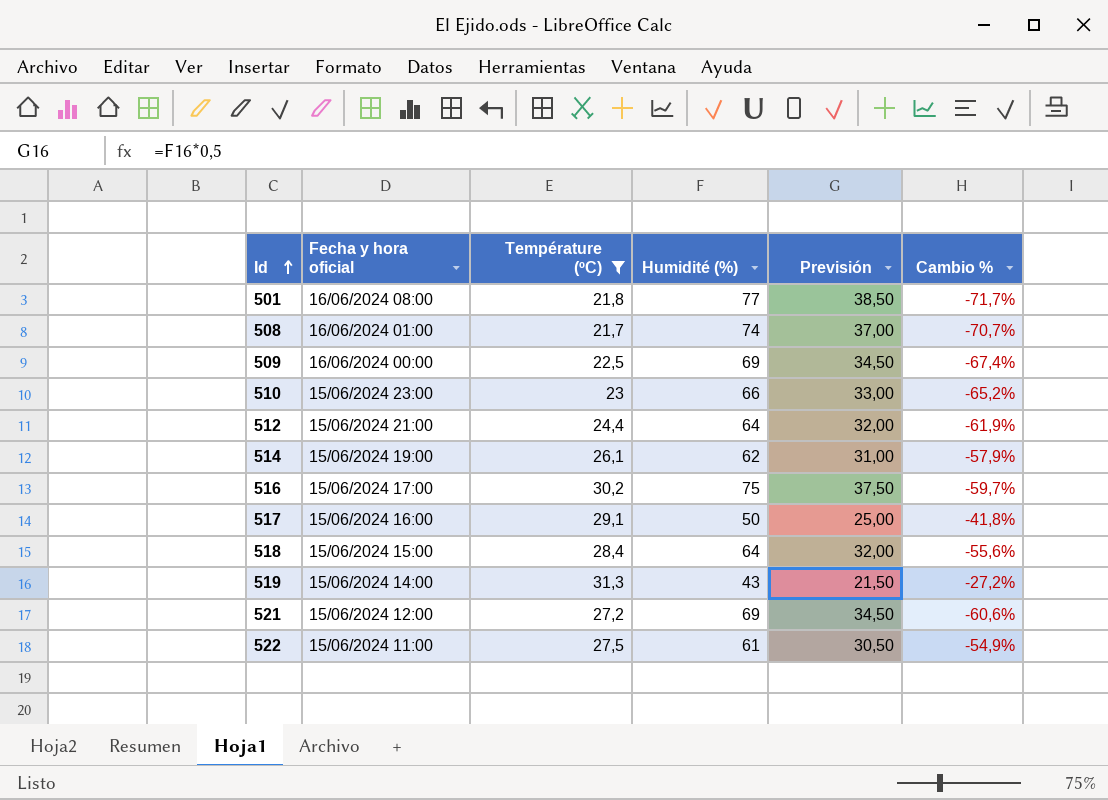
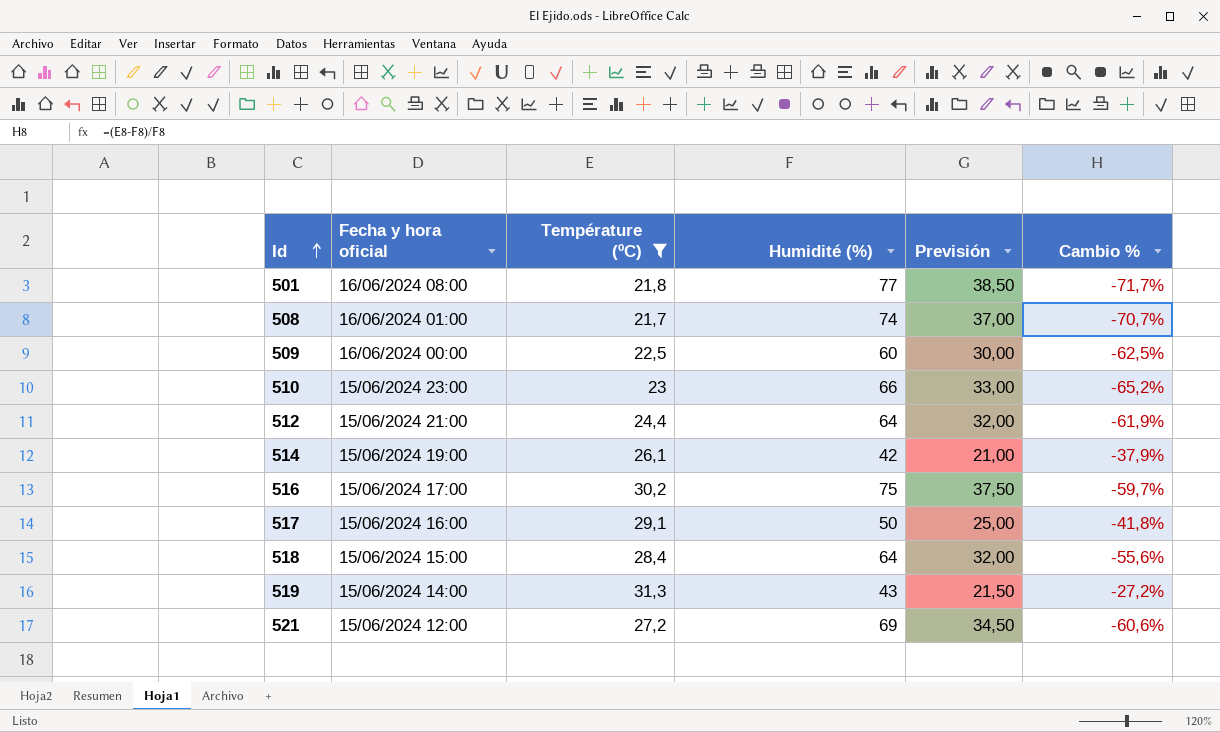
row 522: 15/06/2024 11:00 | 27,5 | 61 | 30,50 | -54,9% -> none
509 | Humidité (%): 69 -> 60
509 | Previsión: 34,50 -> 30,00
509 | Cambio %: -67,4% -> -62,5%
514 | Humidité (%): 62 -> 42
514 | Previsión: 31,00 -> 21,00
514 | Cambio %: -57,9% -> -37,9%

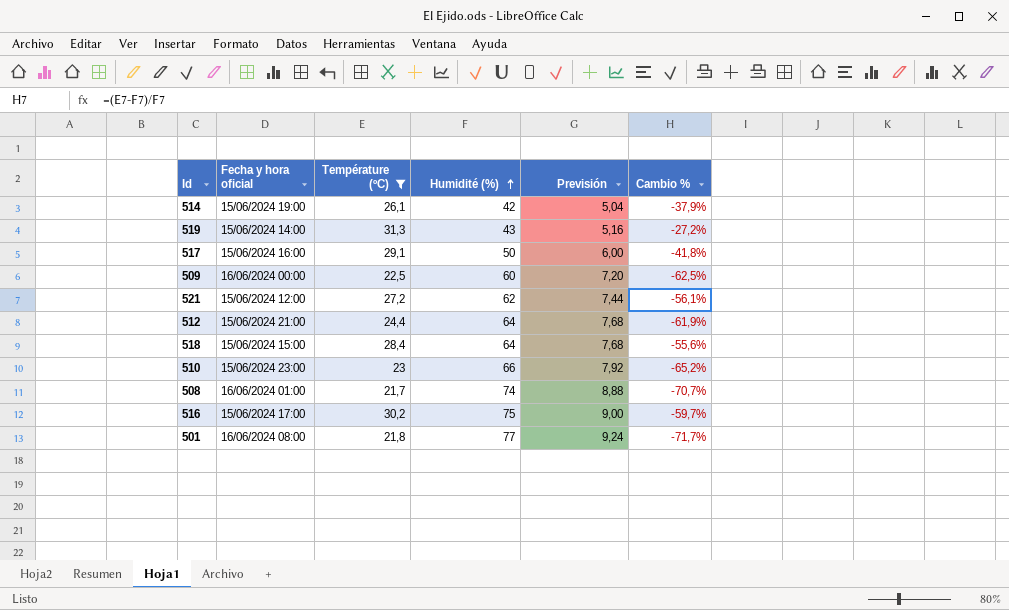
row order: Id ascending -> Humidité (%) ascending
column Previsión | formula: [Humidité (%)] * 0,5 -> [Humidité (%)] * 0,12
521 | Humidité (%): 69 -> 62
521 | Cambio %: -60,6% -> -56,1%

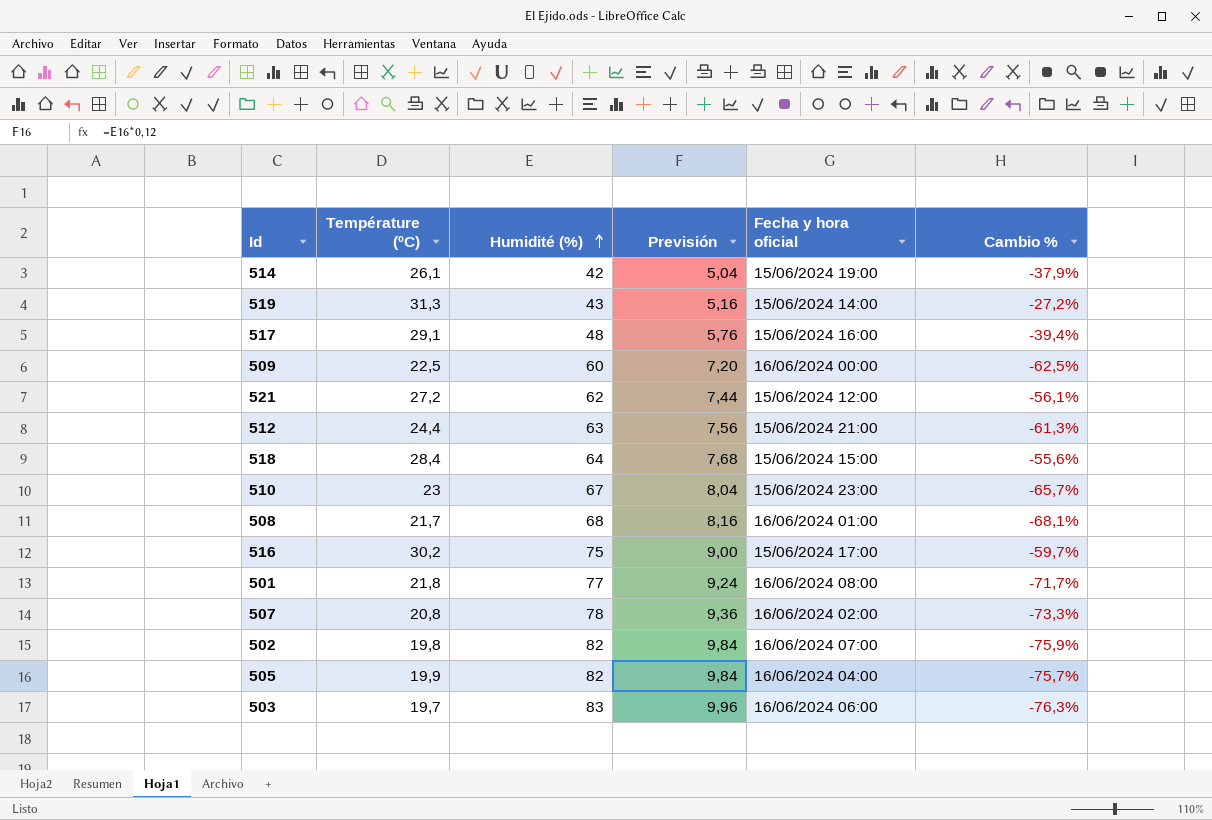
filter: Température (ºC) >= 21,7 -> none
column Fecha y hora oficial | position: 2 -> 5
517 | Humidité (%): 50 -> 48
517 | Previsión: 6,00 -> 5,76
517 | Cambio %: -41,8% -> -39,4%
512 | Humidité (%): 64 -> 63
512 | Previsión: 7,68 -> 7,56
512 | Cambio %: -61,9% -> -61,3%
510 | Humidité (%): 66 -> 67
510 | Previsión: 7,92 -> 8,04
510 | Cambio %: -65,2% -> -65,7%
508 | Humidité (%): 74 -> 68
508 | Previsión: 8,88 -> 8,16
508 | Cambio %: -70,7% -> -68,1%

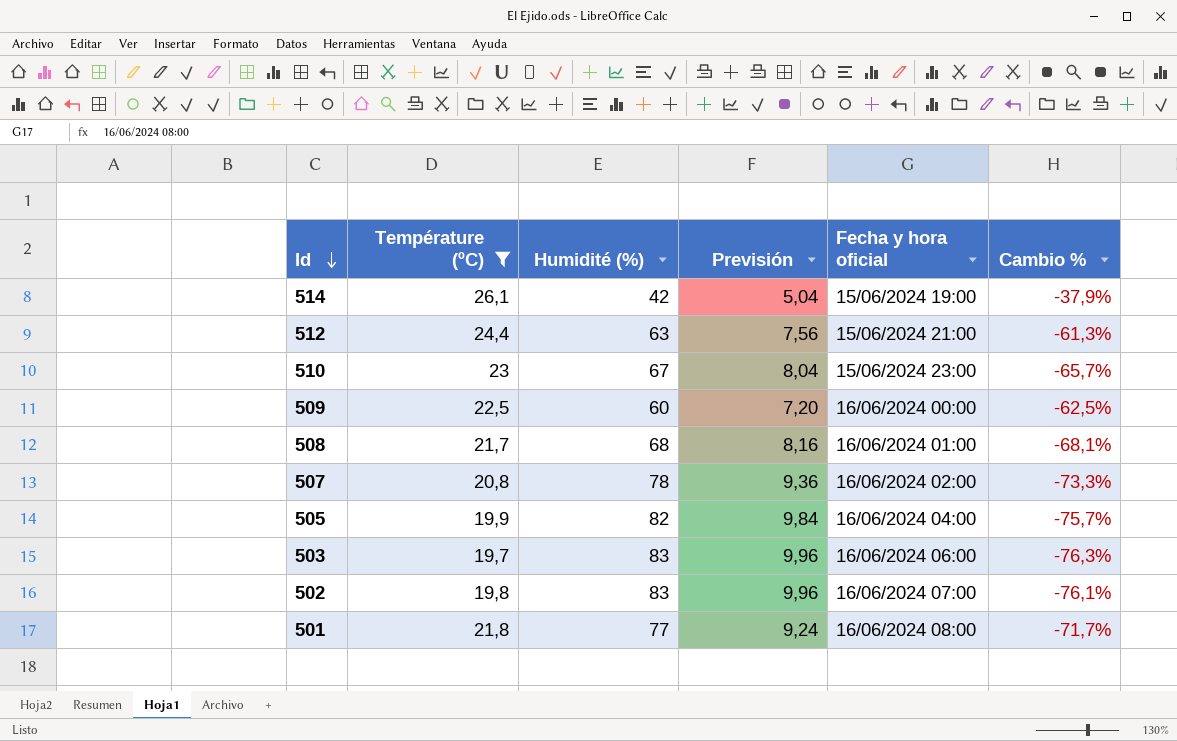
filter: none -> Température (ºC) <= 26,1
row order: Humidité (%) ascending -> Id descending
502 | Humidité (%): 82 -> 83
502 | Previsión: 9,84 -> 9,96
502 | Cambio %: -75,9% -> -76,1%

